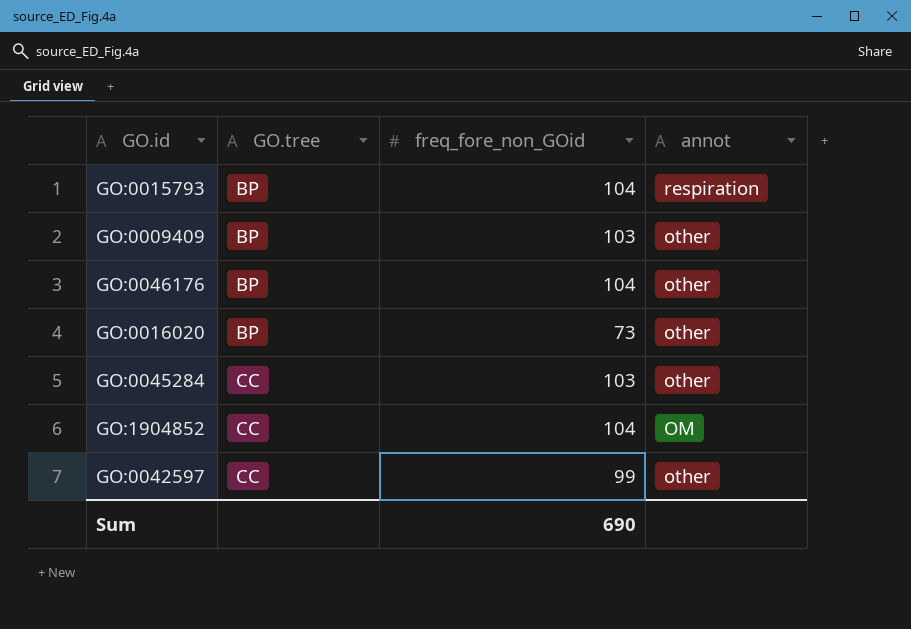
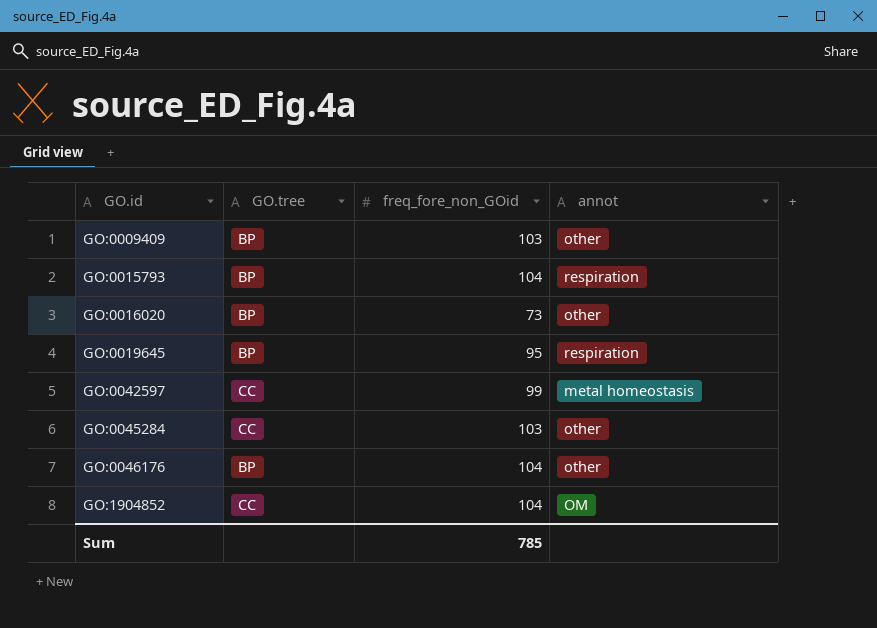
row order: GO.tree ascending -> GO.id ascending
row GO:0019645: none -> BP | 95 | respiration
GO:0042597 | annot: other -> metal homeostasis
Sum | freq_fore_non_GOid: 690 -> 785

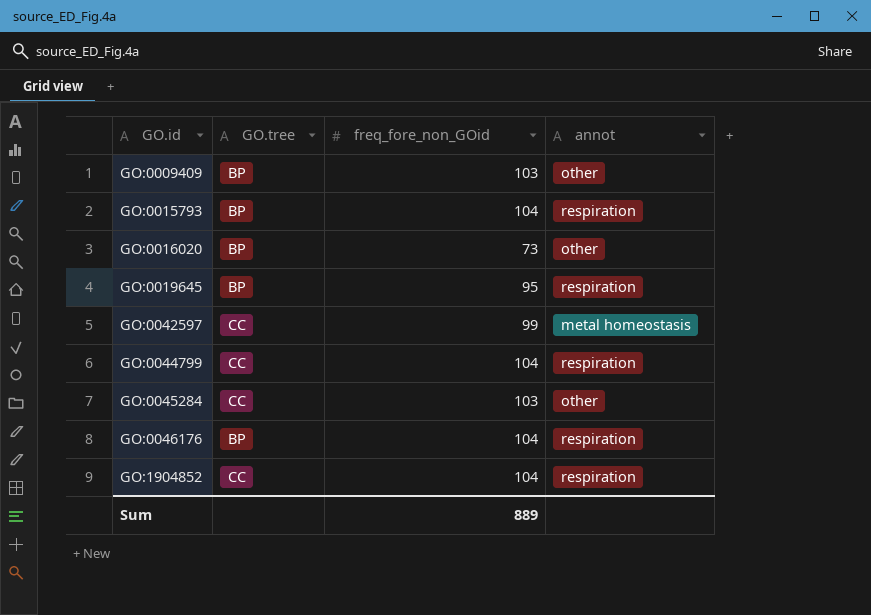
row GO:0044799: none -> CC | 104 | respiration
GO:0046176 | annot: other -> respiration
GO:1904852 | annot: OM -> respiration
Sum | freq_fore_non_GOid: 785 -> 889

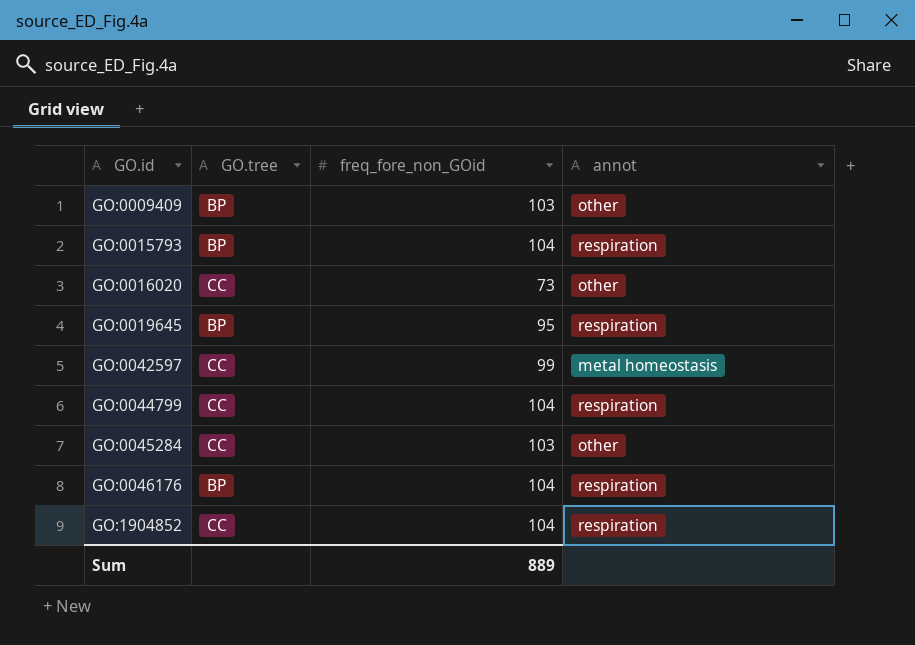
GO:0016020 | GO.tree: BP -> CC

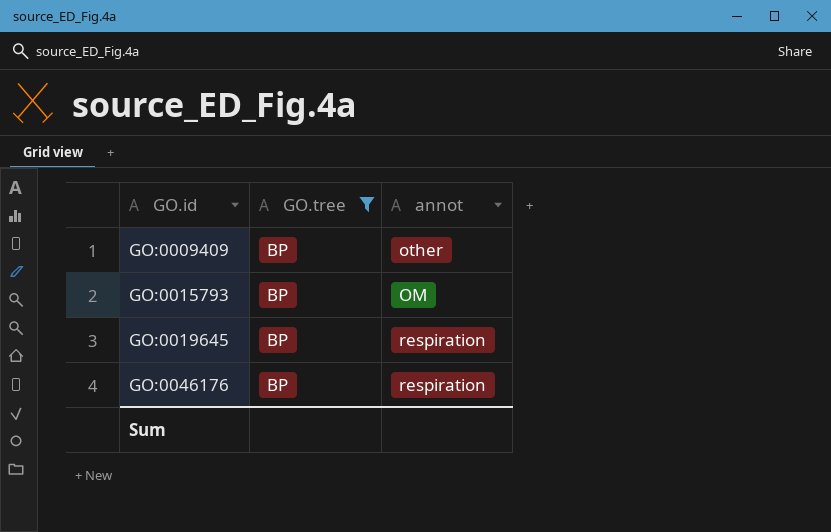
filter: none -> GO.tree = BP
column freq_fore_non_GOid | position: 3 -> none
GO:0015793 | annot: respiration -> OM

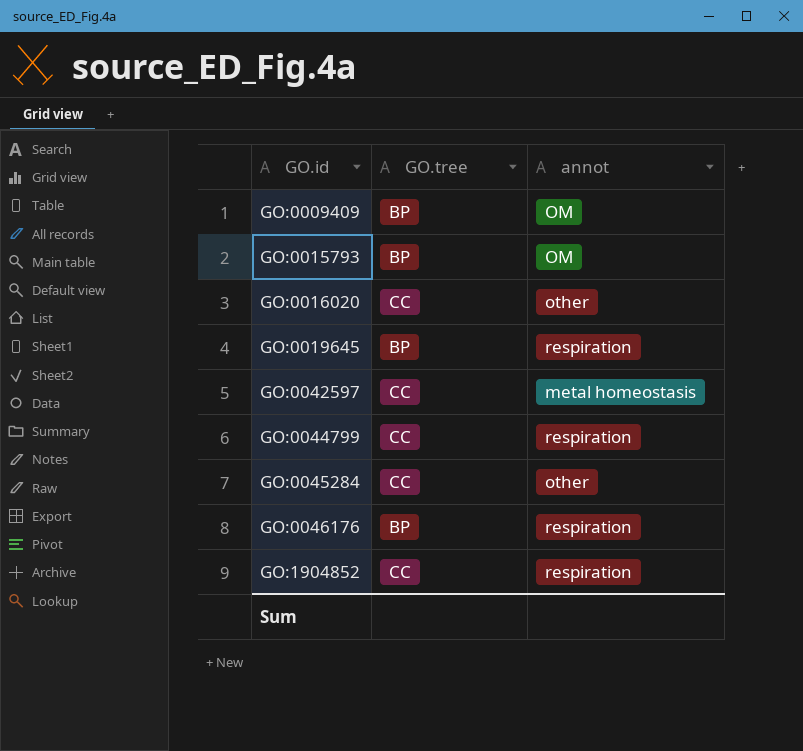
filter: GO.tree = BP -> none
GO:0009409 | annot: other -> OM

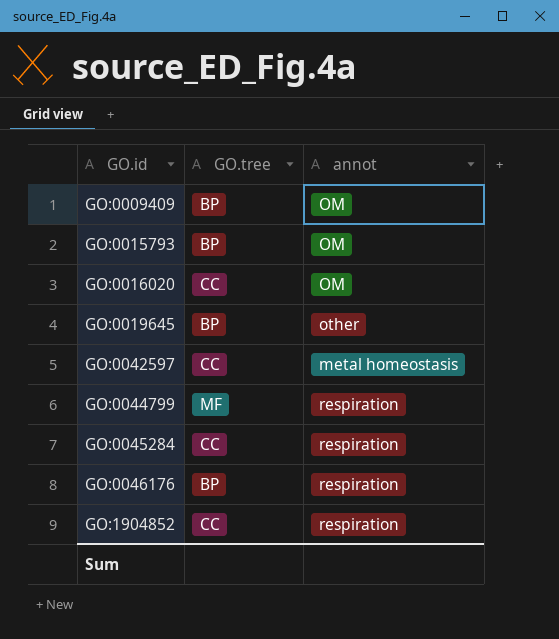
GO:0016020 | annot: other -> OM
GO:0019645 | annot: respiration -> other
GO:0044799 | GO.tree: CC -> MF
GO:0045284 | annot: other -> respiration

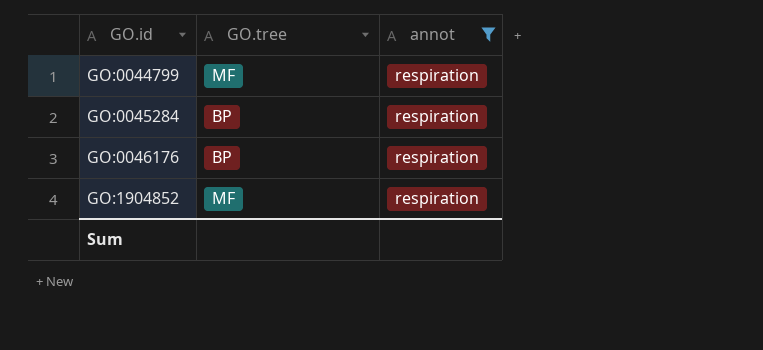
filter: none -> annot = respiration
GO:0045284 | GO.tree: CC -> BP
GO:1904852 | GO.tree: CC -> MF

